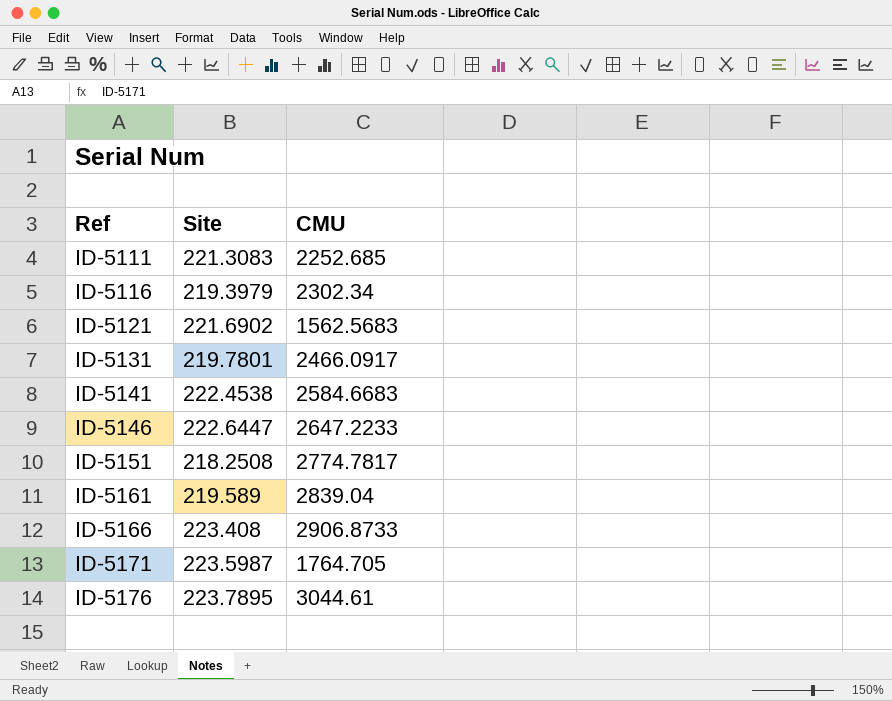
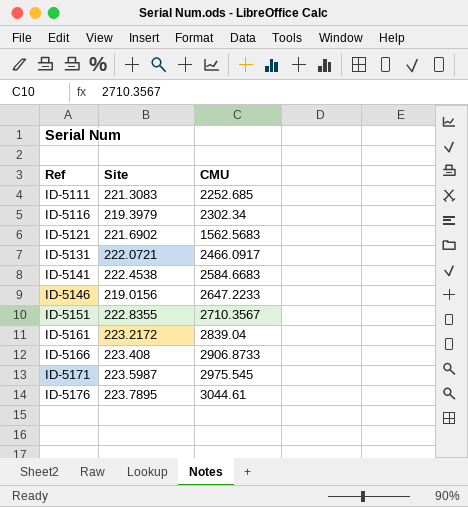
ID-5131 | Site: 219.7801 -> 222.0721
ID-5146 | Site: 222.6447 -> 219.0156
ID-5151 | Site: 218.2508 -> 222.8355
ID-5151 | CMU: 2774.7817 -> 2710.3567
ID-5161 | Site: 219.589 -> 223.2172
ID-5171 | CMU: 1764.705 -> 2975.545

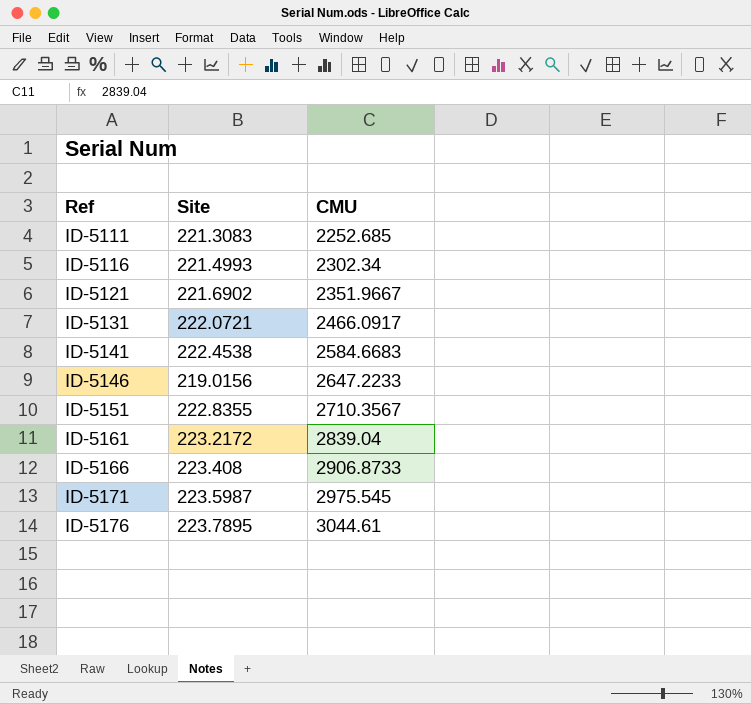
ID-5116 | Site: 219.3979 -> 221.4993
ID-5121 | CMU: 1562.5683 -> 2351.9667

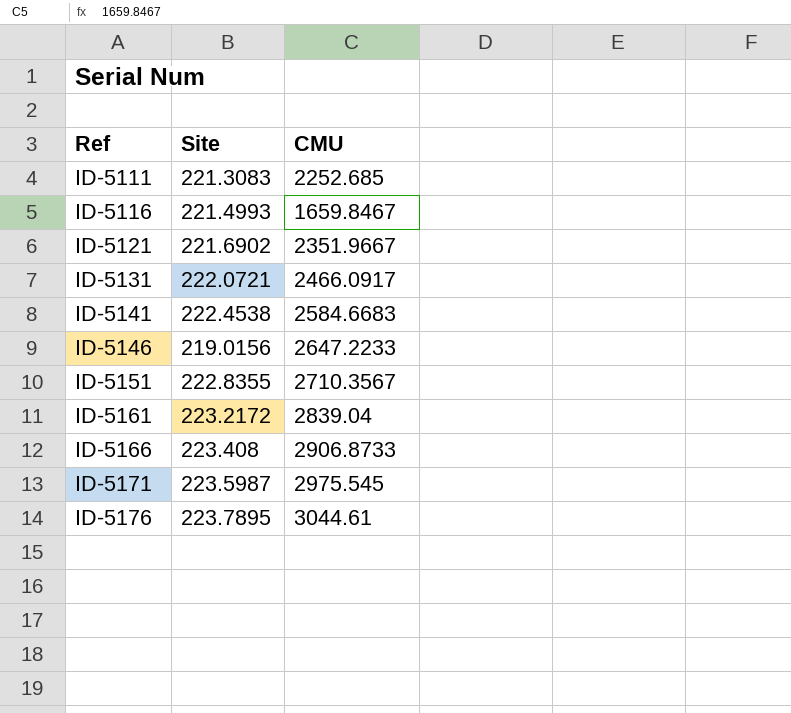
ID-5116 | CMU: 2302.34 -> 1659.8467

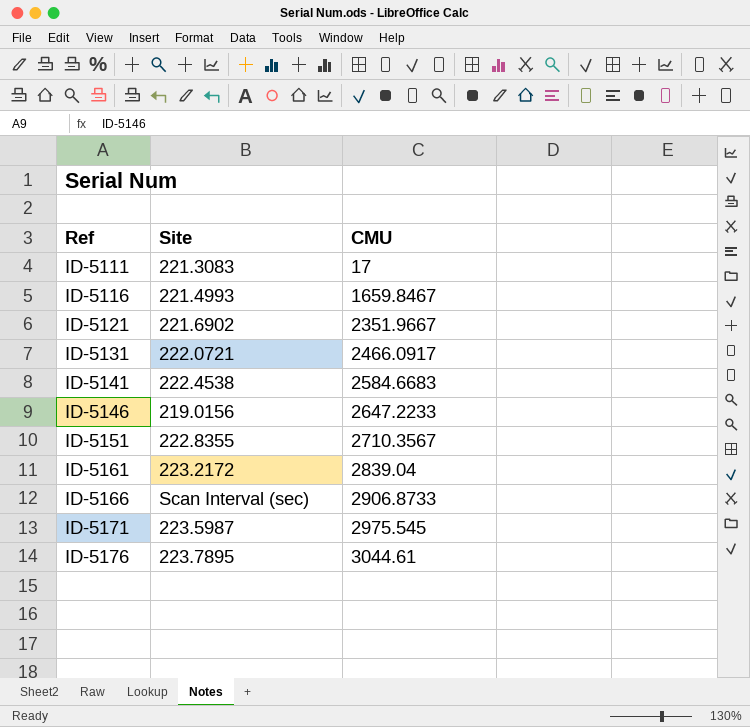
ID-5111 | CMU: 2252.685 -> 17
ID-5166 | Site: 223.408 -> Scan Interval (sec)

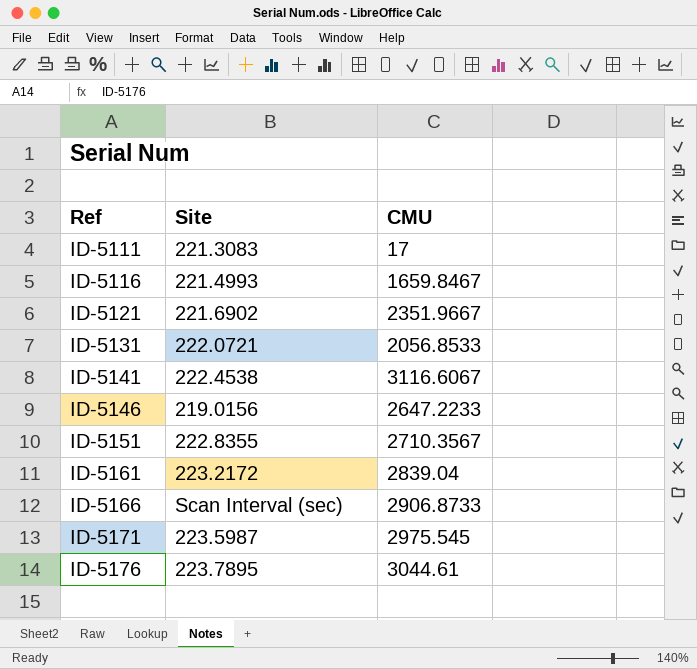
ID-5131 | CMU: 2466.0917 -> 2056.8533
ID-5141 | CMU: 2584.6683 -> 3116.6067

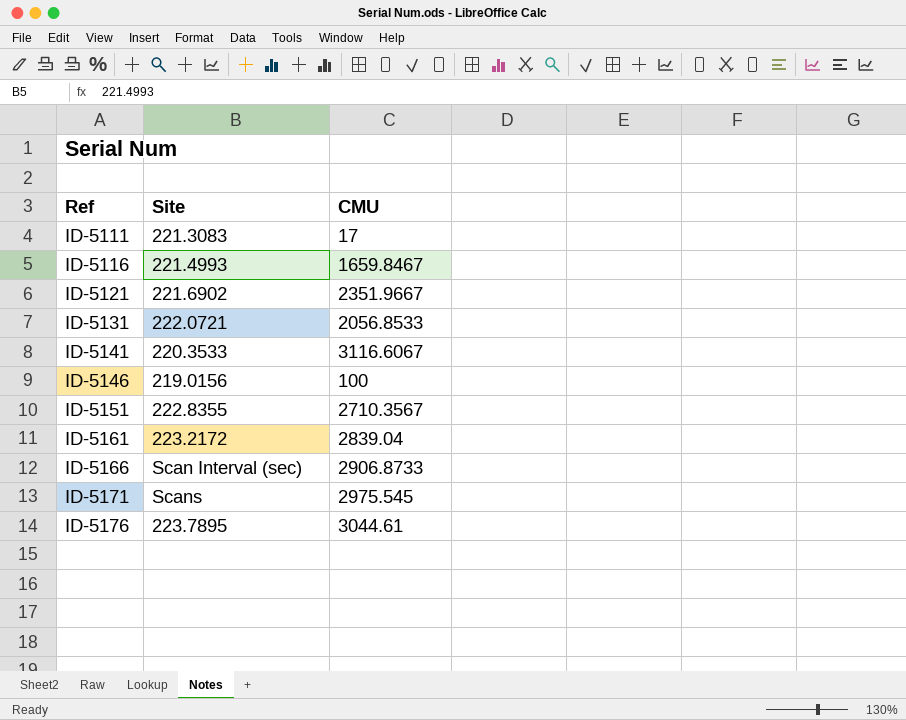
ID-5141 | Site: 222.4538 -> 220.3533
ID-5146 | CMU: 2647.2233 -> 100
ID-5171 | Site: 223.5987 -> Scans

